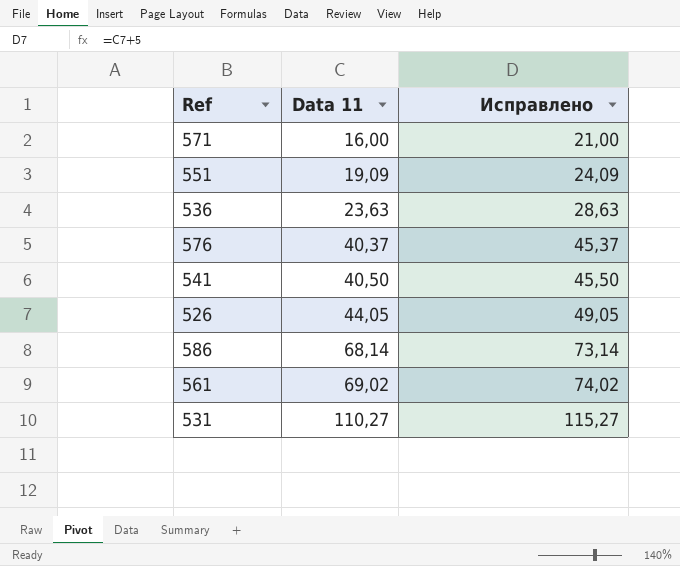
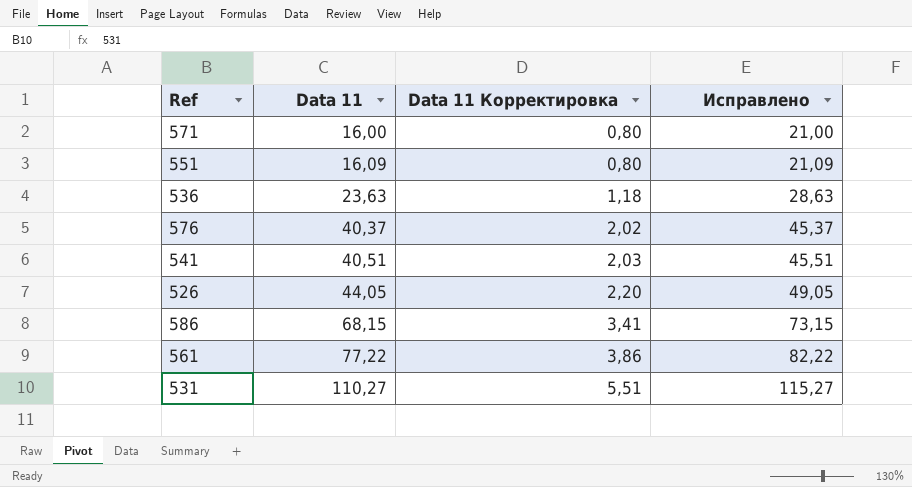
column Data 11 Корректировка | formula: none -> [Data 11] * 0,05
551 | Data 11: 19,09 -> 16,09
551 | Исправлено: 24,09 -> 21,09
541 | Data 11: 40,50 -> 40,51
541 | Исправлено: 45,50 -> 45,51
586 | Data 11: 68,14 -> 68,15
586 | Исправлено: 73,14 -> 73,15
561 | Data 11: 69,02 -> 77,22
561 | Исправлено: 74,02 -> 82,22

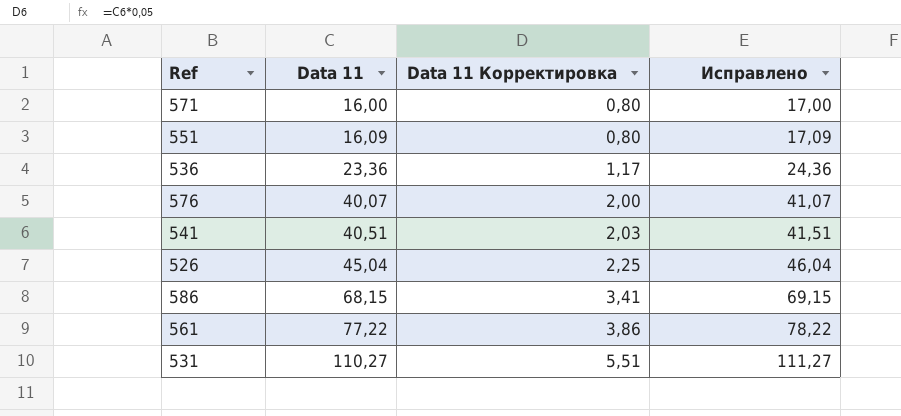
column Исправлено | formula: [Data 11] + 5 -> [Data 11] + 1
536 | Data 11: 23,63 -> 23,36
536 | Data 11 Корректировка: 1,18 -> 1,17
576 | Data 11: 40,37 -> 40,07
576 | Data 11 Корректировка: 2,02 -> 2,00
526 | Data 11: 44,05 -> 45,04
526 | Data 11 Корректировка: 2,20 -> 2,25

